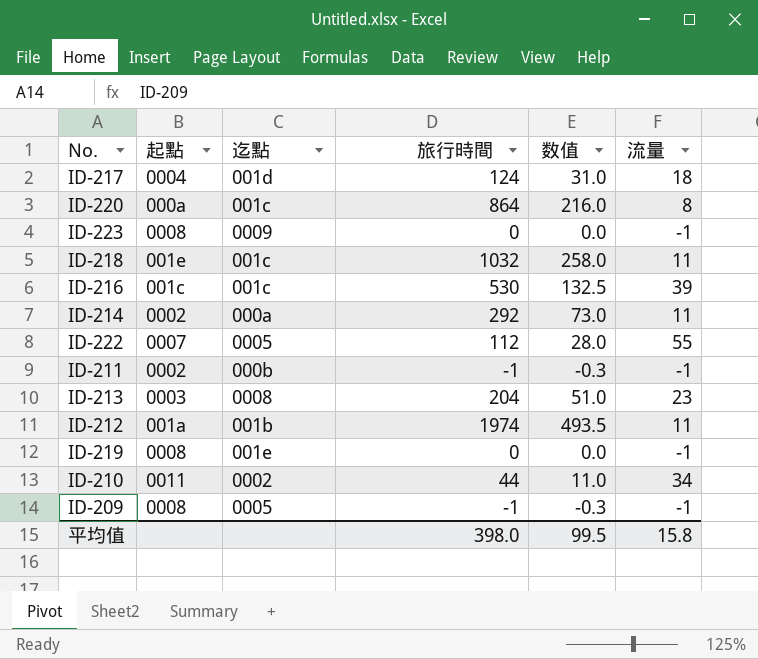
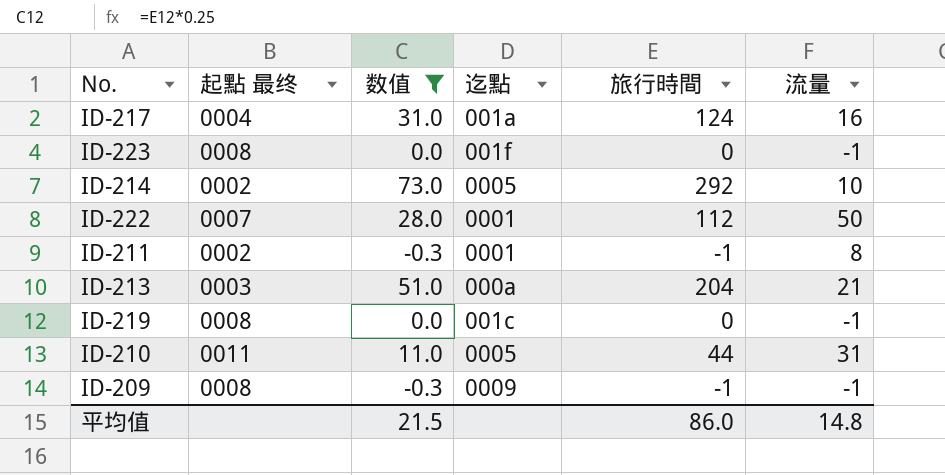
filter: none -> 数值 <= 73.0
column name: 起點 -> 起點 最终
column 数值 | position: 5 -> 3
ID-217 | 迄點: 001d -> 001a
ID-217 | 流量: 18 -> 16
ID-223 | 迄點: 0009 -> 001f
ID-214 | 迄點: 000a -> 0005
ID-214 | 流量: 11 -> 10
ID-222 | 迄點: 0005 -> 0001
ID-222 | 流量: 55 -> 50
ID-211 | 迄點: 000b -> 0001
ID-211 | 流量: -1 -> 8
ID-213 | 迄點: 0008 -> 000a
ID-213 | 流量: 23 -> 21
ID-219 | 迄點: 001e -> 001c
ID-210 | 迄點: 0002 -> 0005
ID-210 | 流量: 34 -> 31
ID-209 | 迄點: 0005 -> 0009
平均值 | 数值: 99.5 -> 21.5
平均值 | 旅行時間: 398.0 -> 86.0
平均值 | 流量: 15.8 -> 14.8

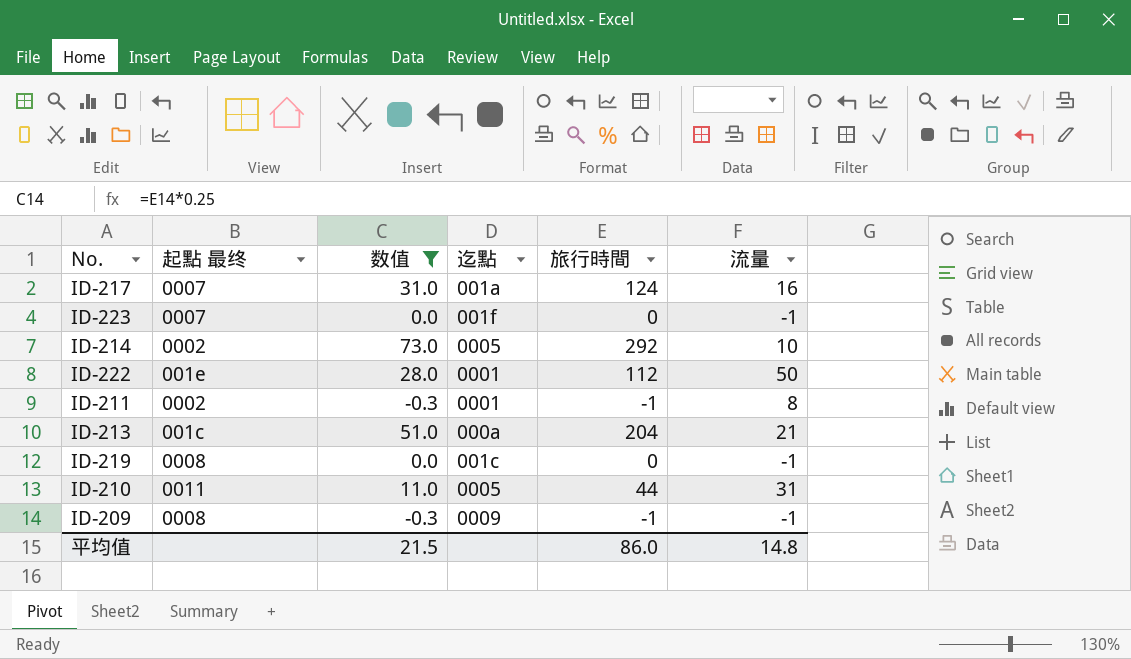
ID-217 | 起點 最终: 0004 -> 0007
ID-223 | 起點 最终: 0008 -> 0007
ID-222 | 起點 最终: 0007 -> 001e
ID-213 | 起點 最终: 0003 -> 001c

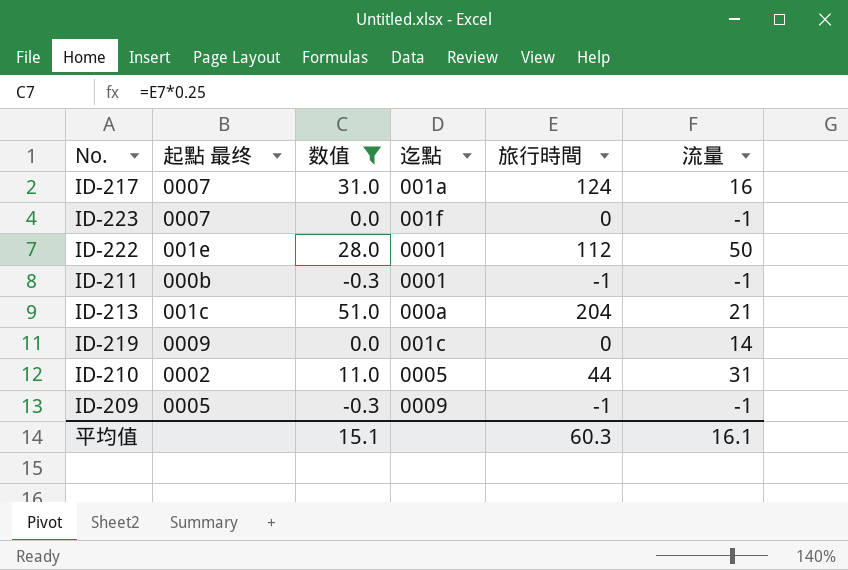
row ID-214: 0002 | 73.0 | 0005 | 292 | 10 -> none
ID-211 | 起點 最终: 0002 -> 000b
ID-211 | 流量: 8 -> -1
ID-219 | 起點 最终: 0008 -> 0009
ID-219 | 流量: -1 -> 14
ID-210 | 起點 最终: 0011 -> 0002
ID-209 | 起點 最终: 0008 -> 0005
平均值 | 数值: 21.5 -> 15.1
平均值 | 旅行時間: 86.0 -> 60.3
平均值 | 流量: 14.8 -> 16.1

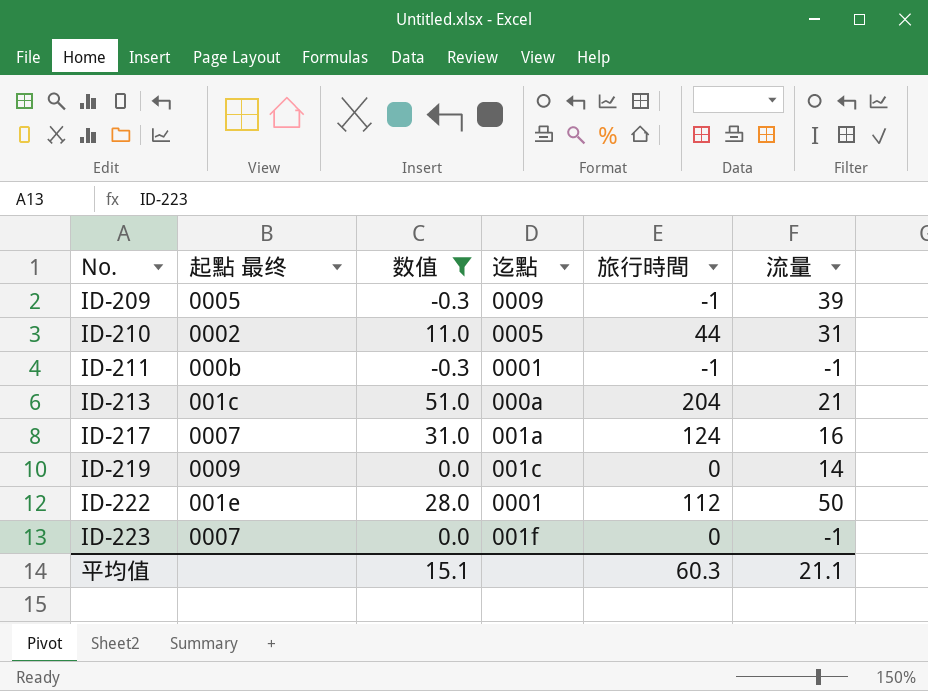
row order: none -> No. ascending
ID-209 | 流量: -1 -> 39
平均值 | 流量: 16.1 -> 21.1

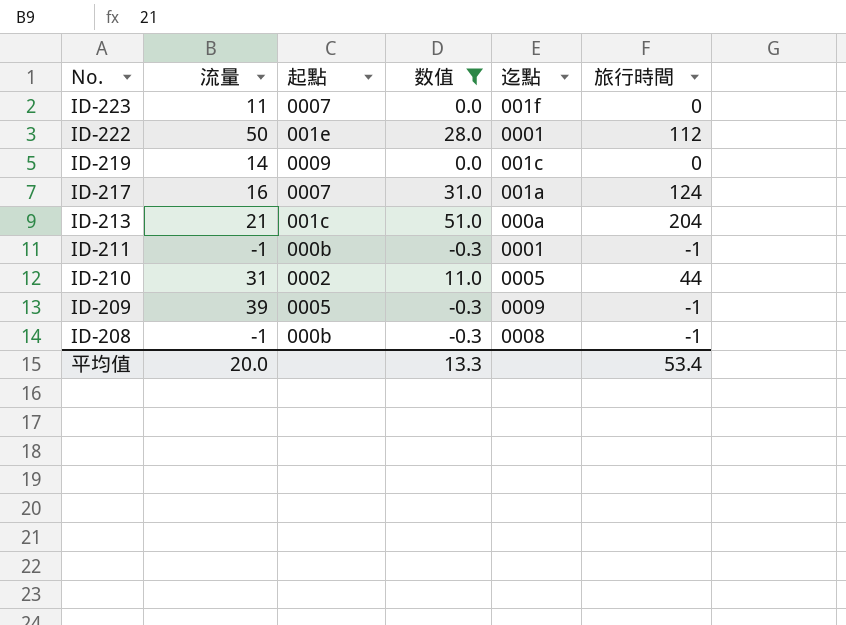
row order: No. ascending -> No. descending
column 流量 | position: 6 -> 2
column name: 起點 最终 -> 起點
ID-223 | 流量: -1 -> 11
row ID-208: none -> -1 | 000b | -0.3 | 0008 | -1
平均值 | 流量: 21.1 -> 20.0
平均值 | 数值: 15.1 -> 13.3
平均值 | 旅行時間: 60.3 -> 53.4

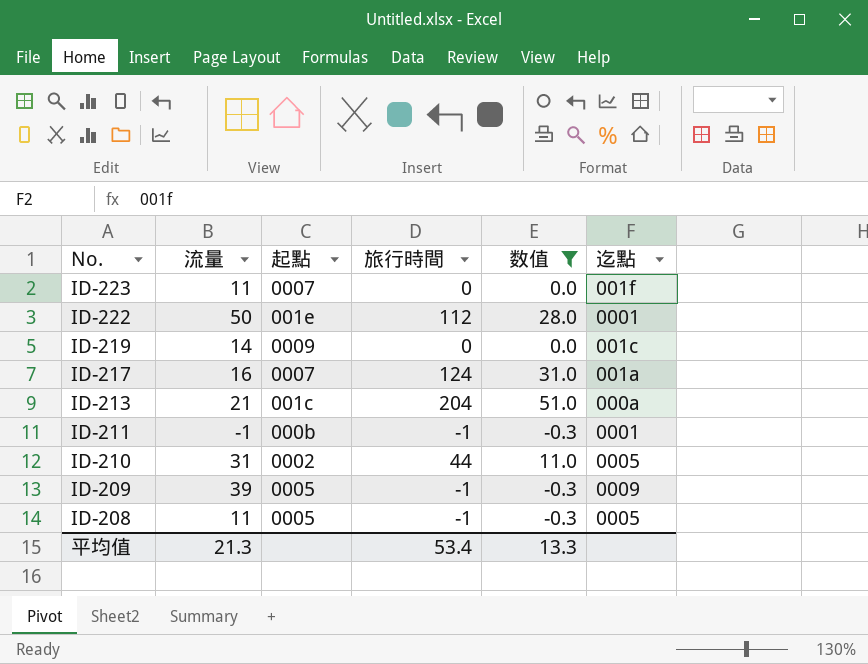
column 旅行時間 | position: 6 -> 4
ID-208 | 流量: -1 -> 11
ID-208 | 起點: 000b -> 0005
ID-208 | 迄點: 0008 -> 0005
平均值 | 流量: 20.0 -> 21.3

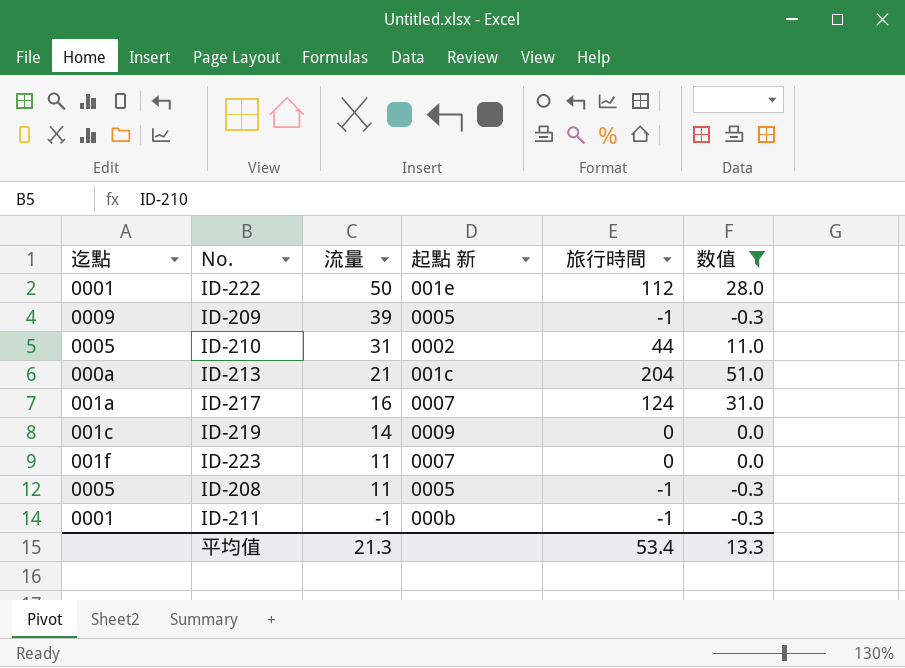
row order: No. descending -> 流量 descending
column 迄點 | position: 6 -> 1
column name: 起點 -> 起點 新

